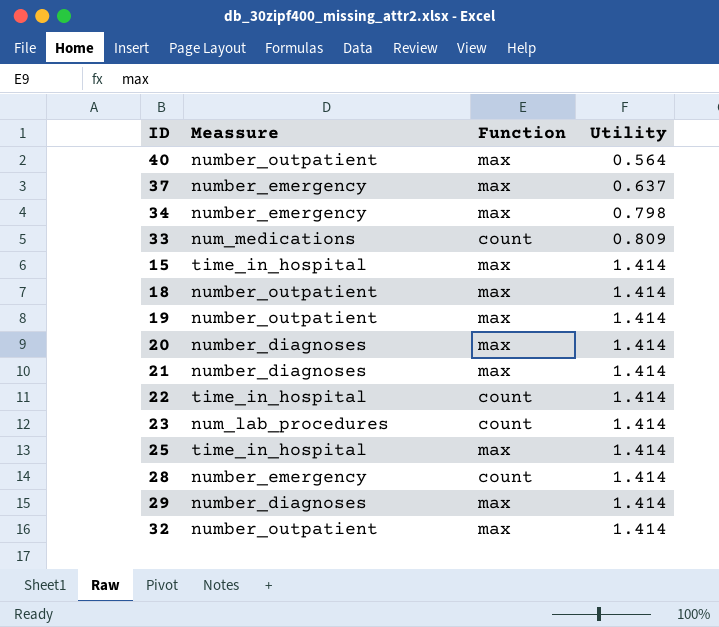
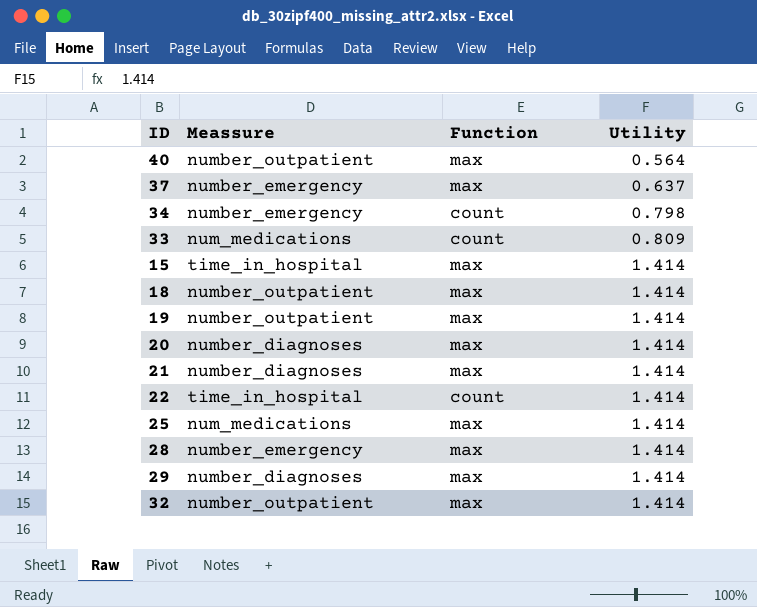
row 23: num_lab_procedures | count | 1.414 -> none
34 | Function: max -> count
25 | Meassure: time_in_hospital -> num_medications
28 | Function: count -> max

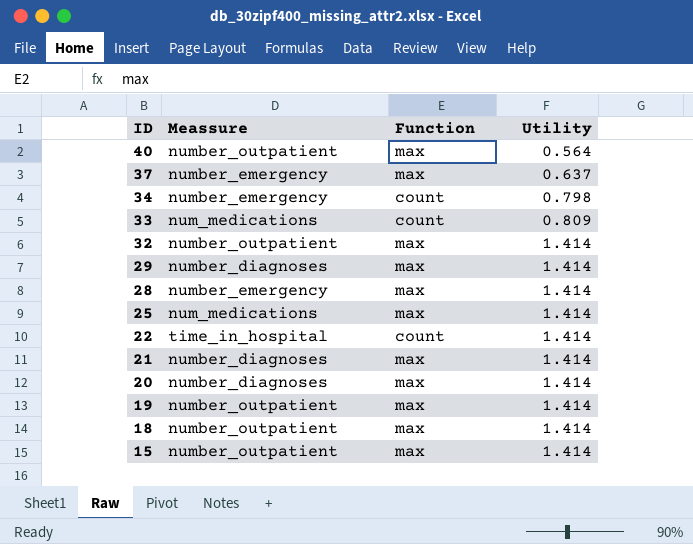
row order: Utility ascending -> ID descending
15 | Meassure: time_in_hospital -> number_outpatient

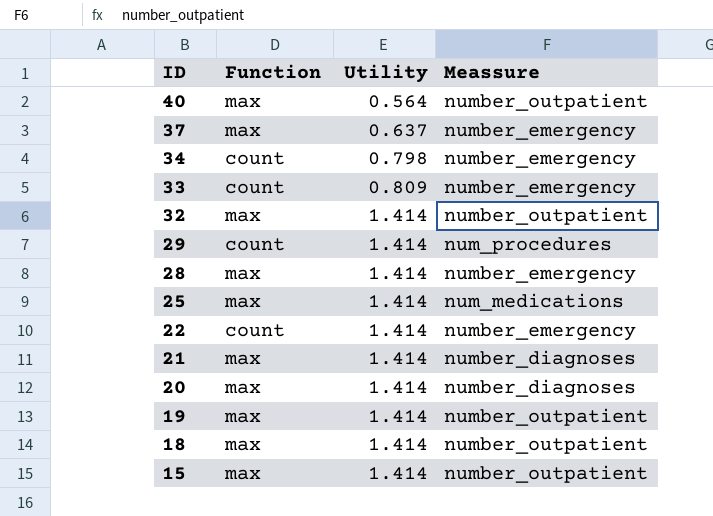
column Meassure | position: 2 -> 4
33 | Meassure: num_medications -> number_emergency
29 | Function: max -> count
29 | Meassure: number_diagnoses -> num_procedures
22 | Meassure: time_in_hospital -> number_emergency

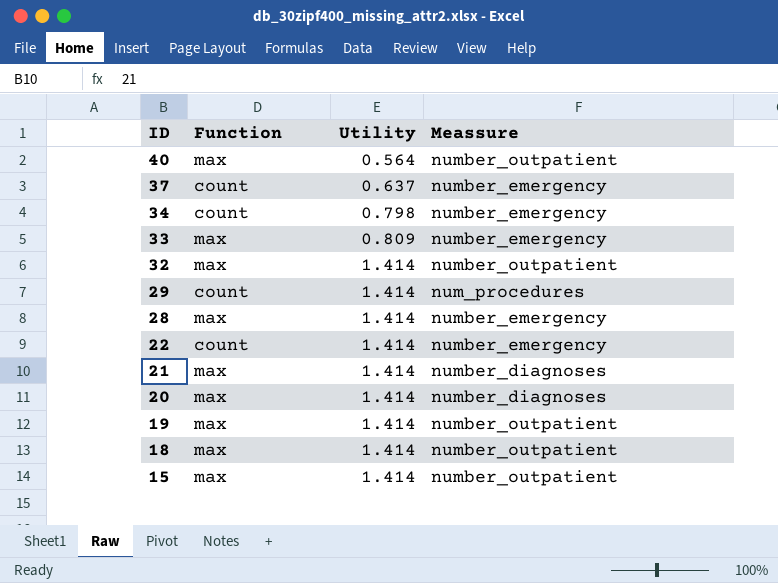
row 25: max | 1.414 | num_medications -> none
37 | Function: max -> count
33 | Function: count -> max

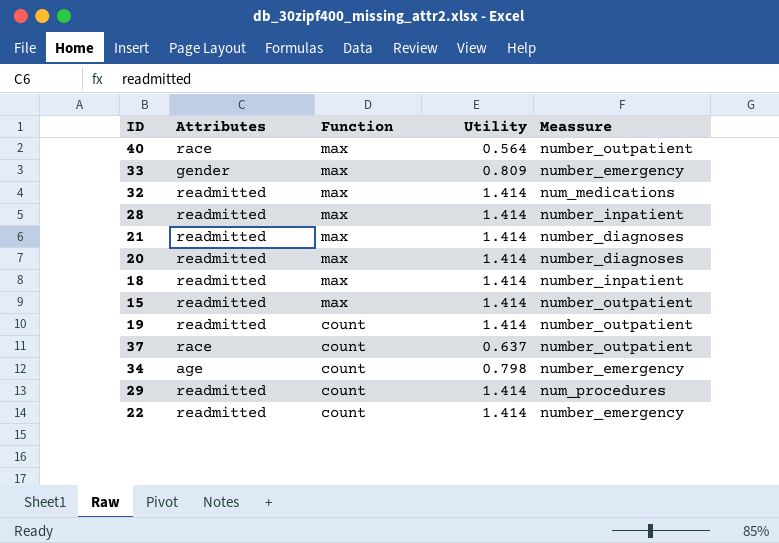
row order: ID descending -> Function descending
column Attributes | position: none -> 2
32 | Meassure: number_outpatient -> num_medications
28 | Meassure: number_emergency -> number_inpatient
18 | Meassure: number_outpatient -> number_inpatient
19 | Function: max -> count
37 | Meassure: number_emergency -> number_outpatient

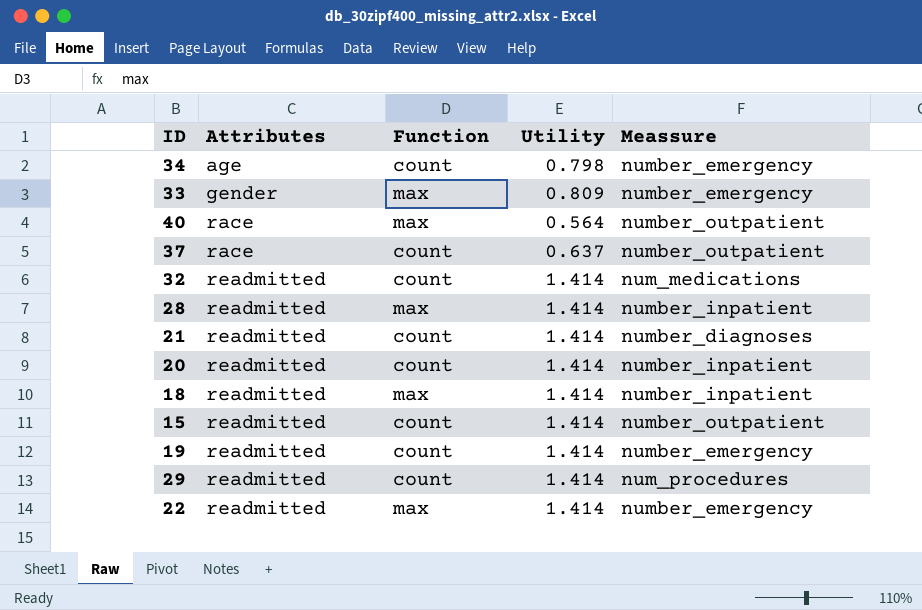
row order: Function descending -> Attributes ascending
32 | Function: max -> count
21 | Function: max -> count
20 | Function: max -> count
20 | Meassure: number_diagnoses -> number_inpatient
15 | Function: max -> count
19 | Meassure: number_outpatient -> number_emergency
22 | Function: count -> max

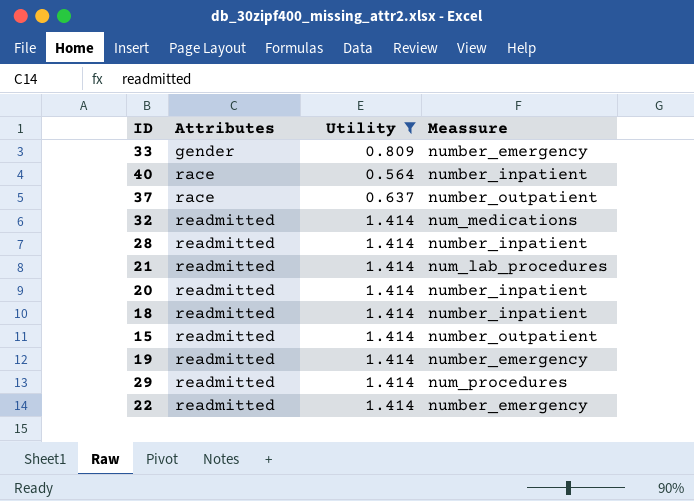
filter: none -> Utility != 0.798
column Function | position: 3 -> none
40 | Meassure: number_outpatient -> number_inpatient
21 | Meassure: number_diagnoses -> num_lab_procedures

